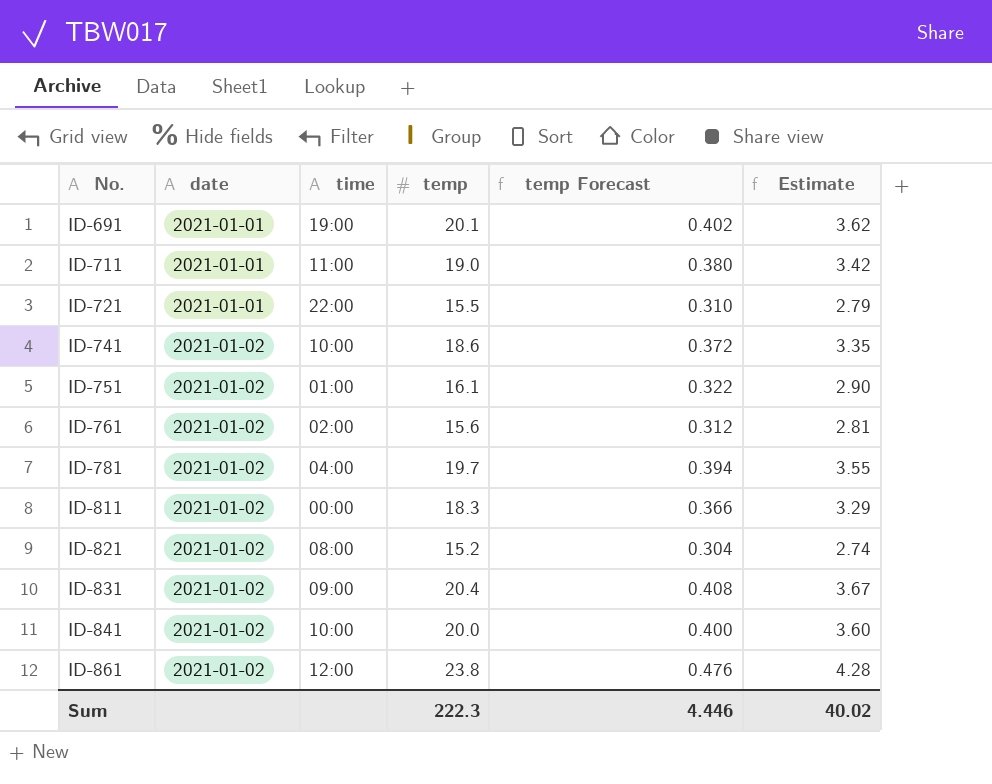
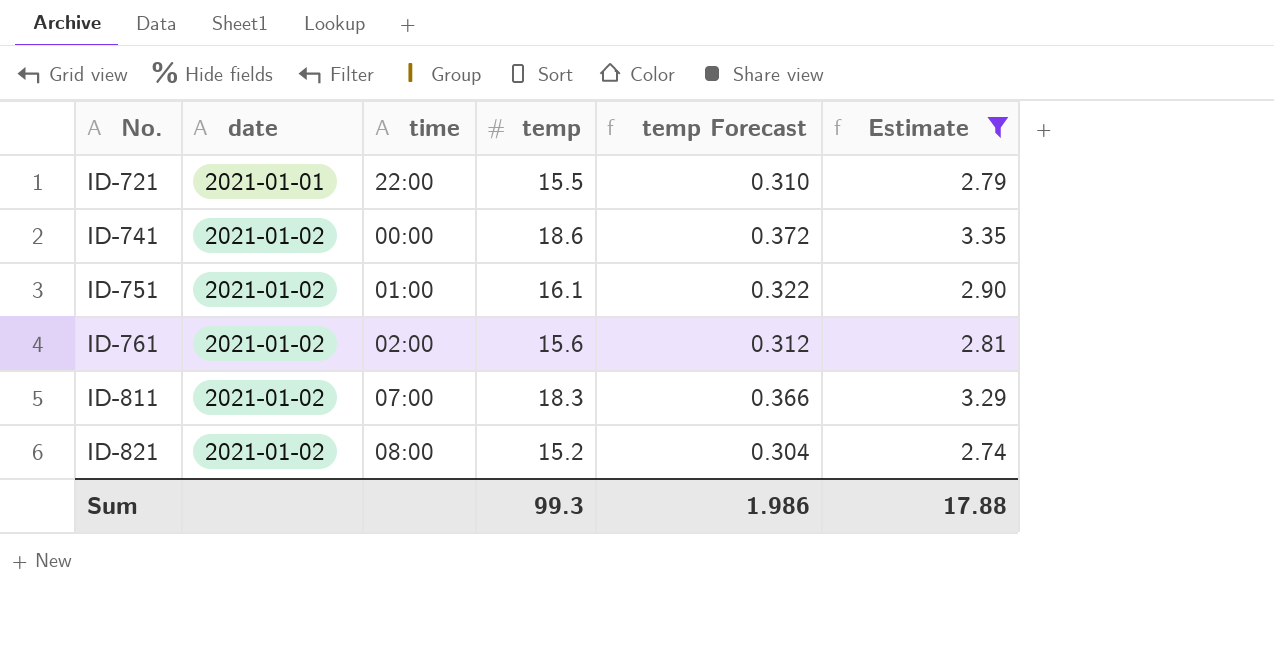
filter: none -> Estimate <= 3.35
ID-741 | time: 10:00 -> 00:00
ID-811 | time: 00:00 -> 07:00
Sum | temp: 222.3 -> 99.3
Sum | temp Forecast: 4.446 -> 1.986
Sum | Estimate: 40.02 -> 17.88

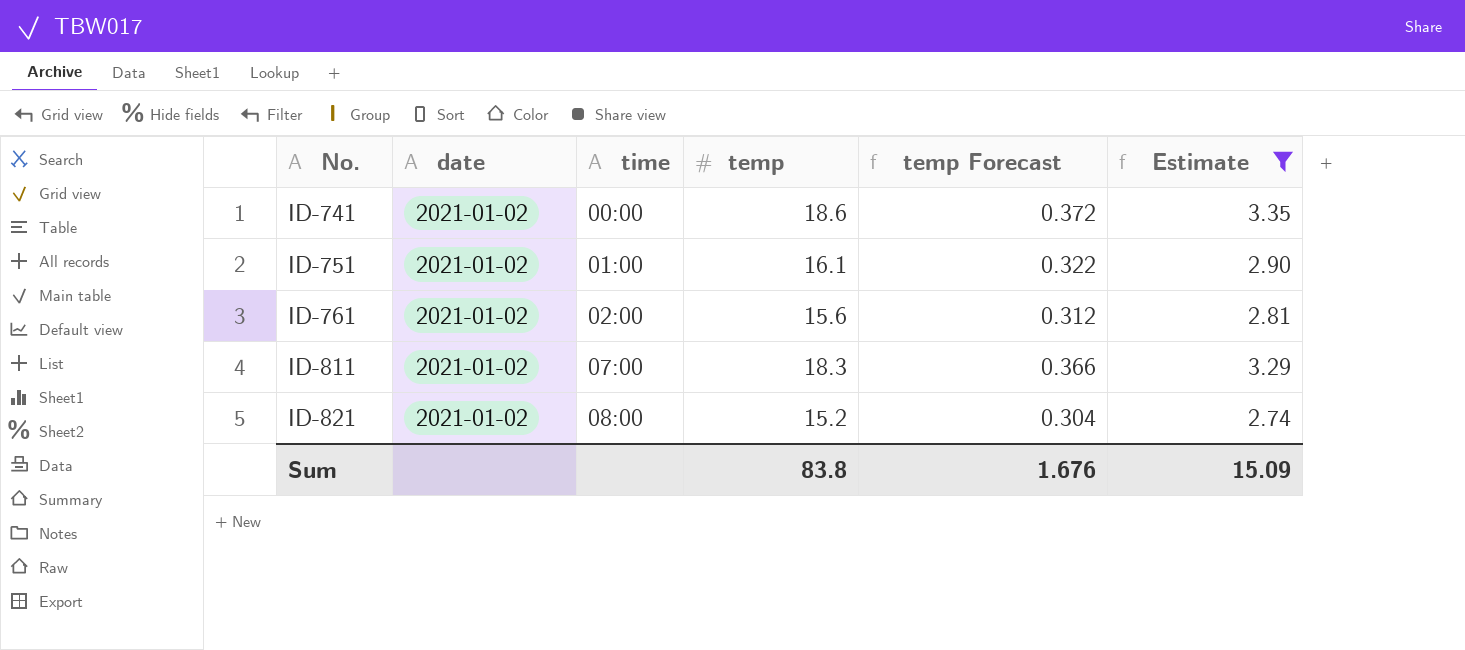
row ID-721: 2021-01-01 | 22:00 | 15.5 | 0.310 | 2.79 -> none
Sum | temp: 99.3 -> 83.8
Sum | temp Forecast: 1.986 -> 1.676
Sum | Estimate: 17.88 -> 15.09

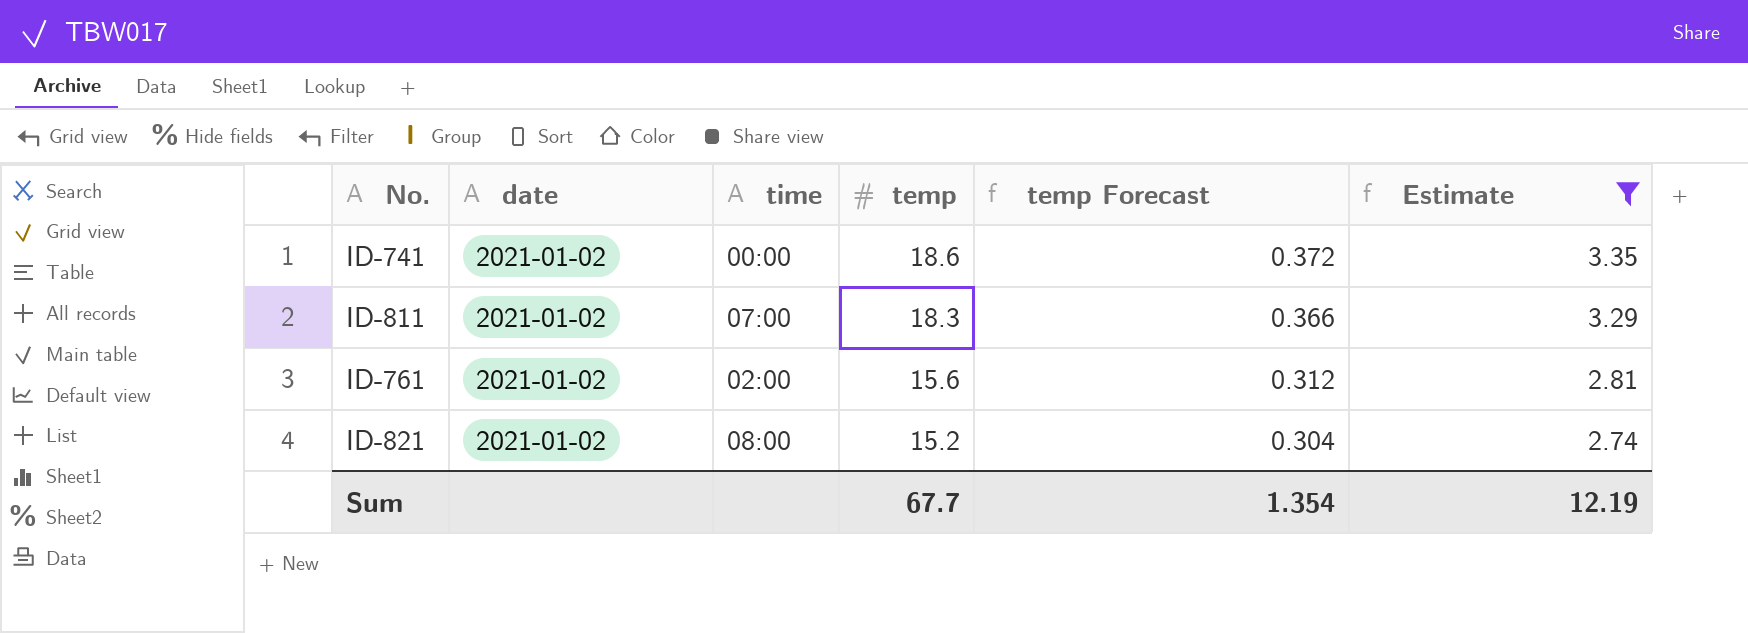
row order: No. ascending -> temp descending
row ID-751: 2021-01-02 | 01:00 | 16.1 | 0.322 | 2.90 -> none
Sum | temp: 83.8 -> 67.7
Sum | temp Forecast: 1.676 -> 1.354
Sum | Estimate: 15.09 -> 12.19

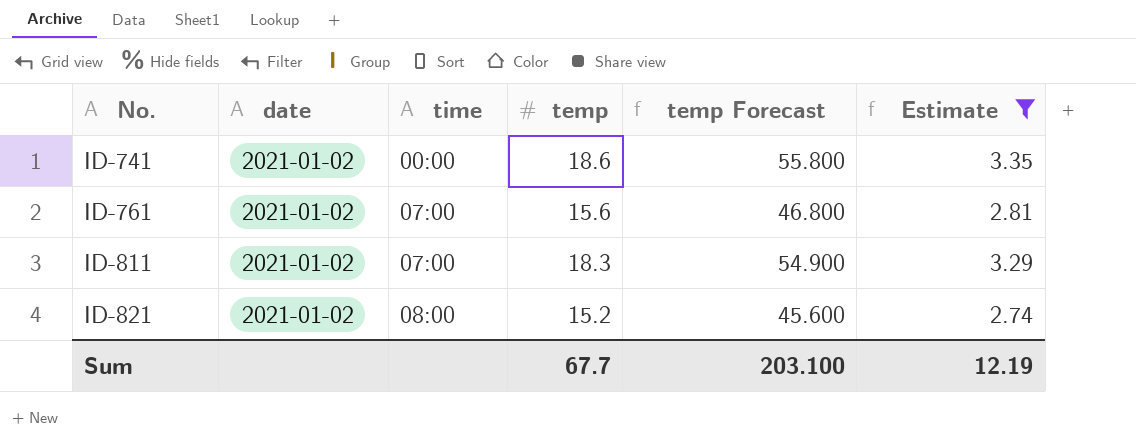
row order: temp descending -> No. ascending
column temp Forecast | formula: [temp] * 0.02 -> [temp] * 3
ID-761 | time: 02:00 -> 07:00
Sum | temp Forecast: 1.354 -> 203.100

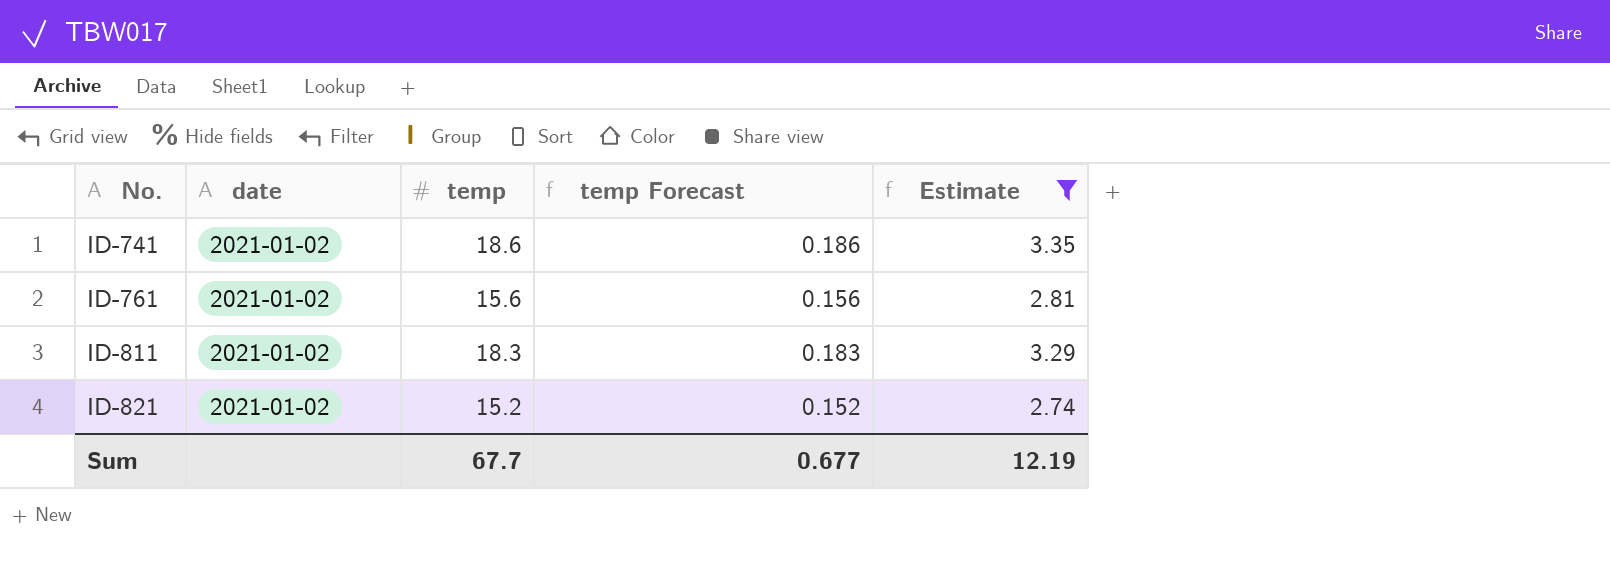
column time | position: 3 -> none
column temp Forecast | formula: [temp] * 3 -> [temp] * 0.01
Sum | temp Forecast: 203.100 -> 0.677

